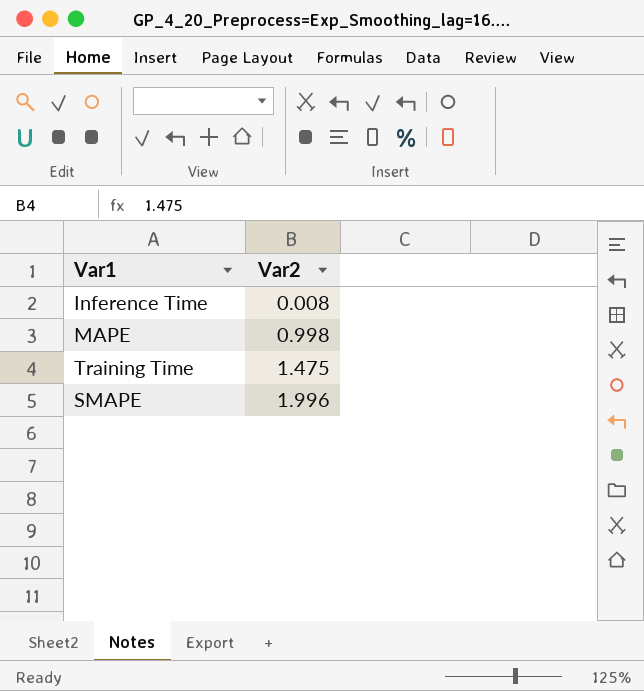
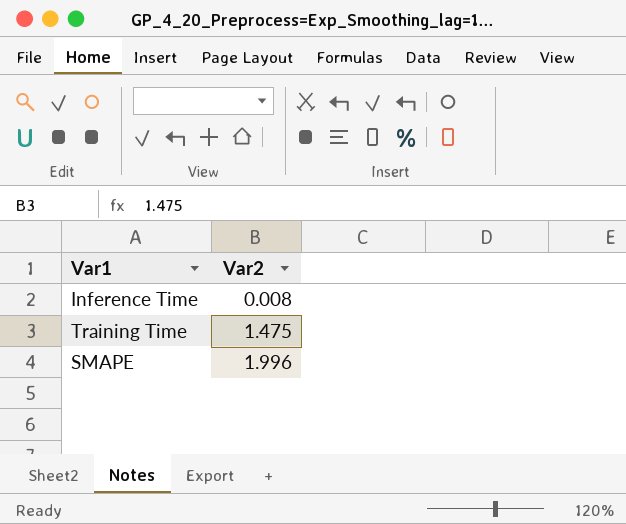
row MAPE: 0.998 -> none

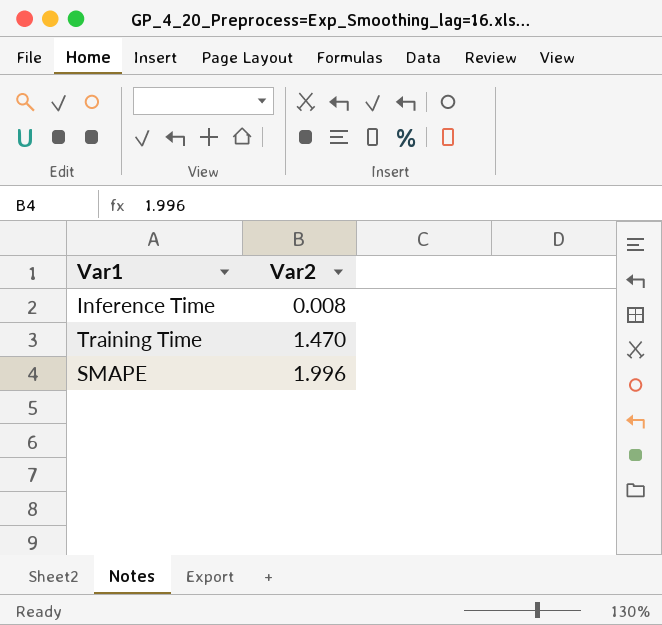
Training Time | Var2: 1.475 -> 1.470

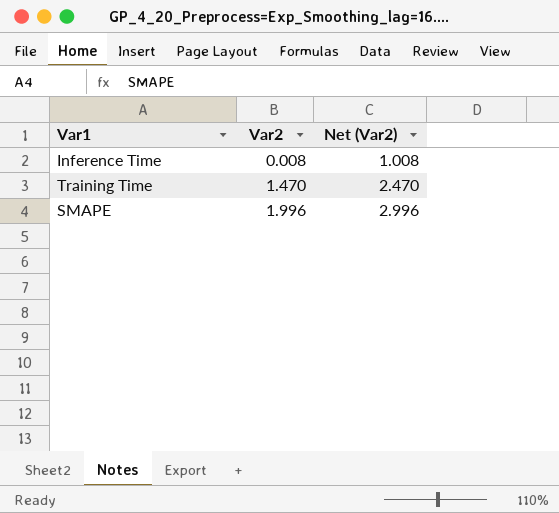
column Net (Var2) | formula: none -> [Var2] + 1

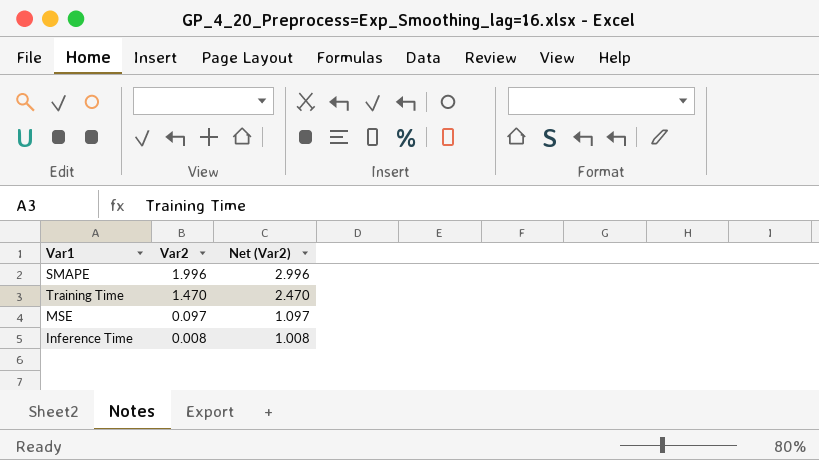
row order: Var2 ascending -> Var2 descending
row MSE: none -> 0.097 | 1.097

